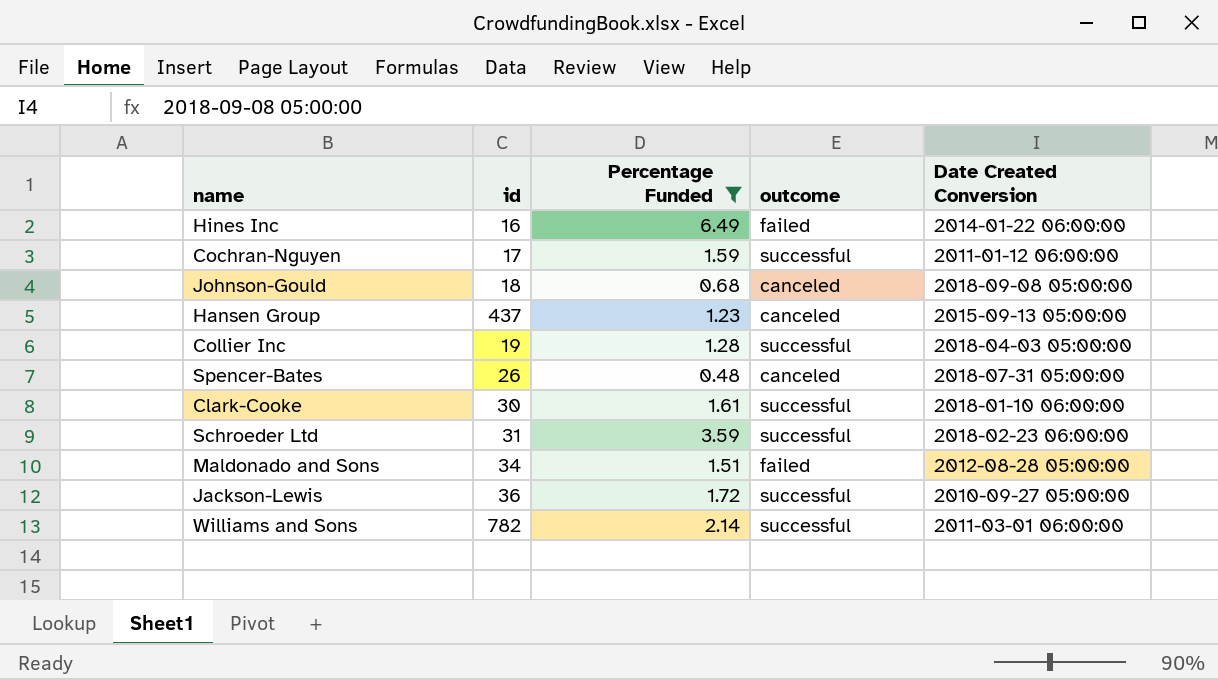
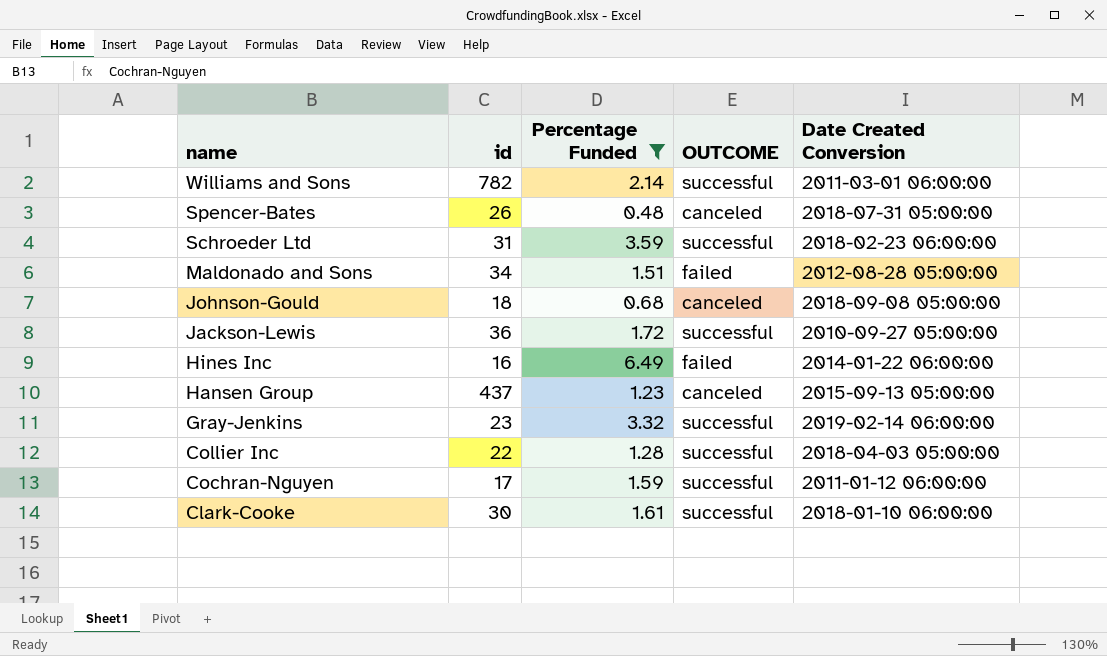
row order: none -> name descending
column name: outcome -> OUTCOME
row Gray-Jenkins: none -> 23 | 3.32 | successful | 2019-02-14 06:00:00
Collier Inc | id: 19 -> 22

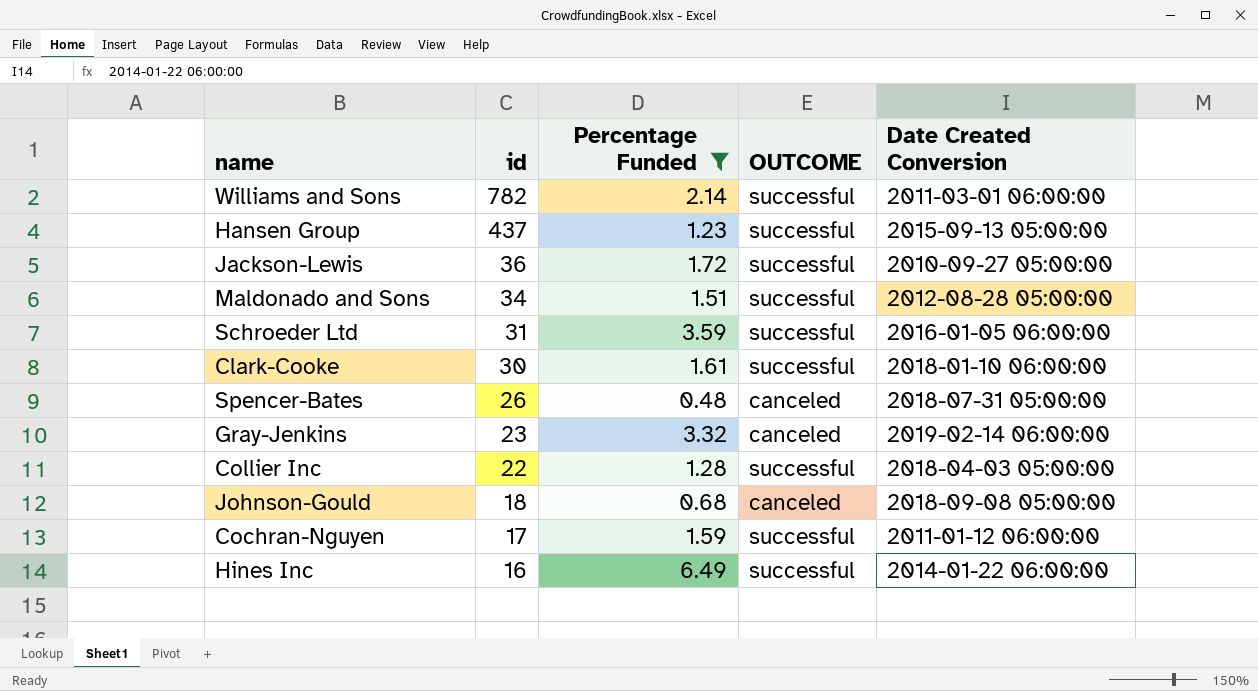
row order: name descending -> id descending
Hansen Group | OUTCOME: canceled -> successful
Maldonado and Sons | OUTCOME: failed -> successful
Schroeder Ltd | Date Created Conversion: 2018-02-23 06:00:00 -> 2016-01-05 06:00:00
Gray-Jenkins | OUTCOME: successful -> canceled
Hines Inc | OUTCOME: failed -> successful

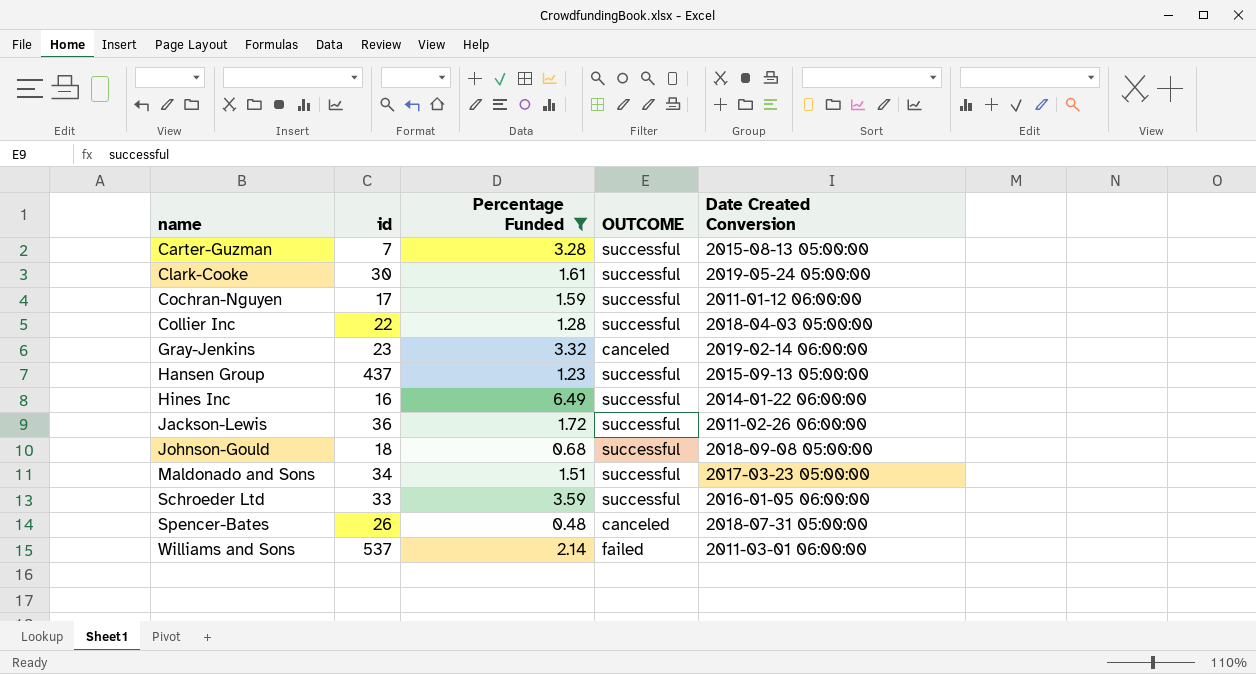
row order: id descending -> name ascending
row Carter-Guzman: none -> 7 | 3.28 | successful | 2015-08-13 05:00:00
Clark-Cooke | Date Created Conversion: 2018-01-10 06:00:00 -> 2019-05-24 05:00:00
Jackson-Lewis | Date Created Conversion: 2010-09-27 05:00:00 -> 2011-02-26 06:00:00
Johnson-Gould | OUTCOME: canceled -> successful
Maldonado and Sons | Date Created Conversion: 2012-08-28 05:00:00 -> 2017-03-23 05:00:00
Schroeder Ltd | id: 31 -> 33
Williams and Sons | id: 782 -> 537
Williams and Sons | OUTCOME: successful -> failed

